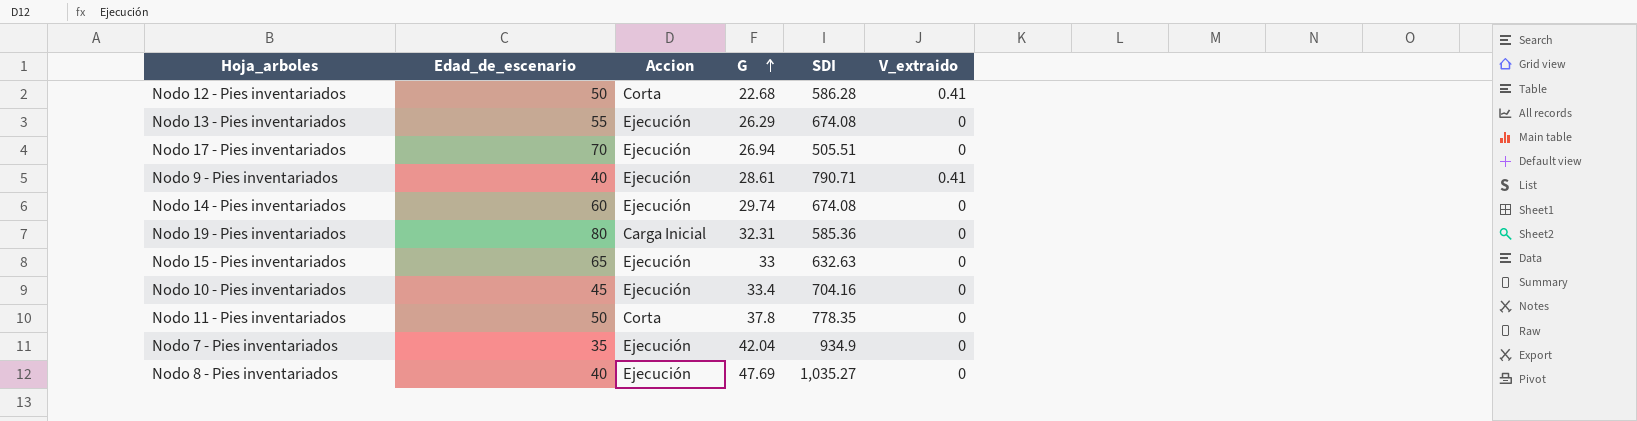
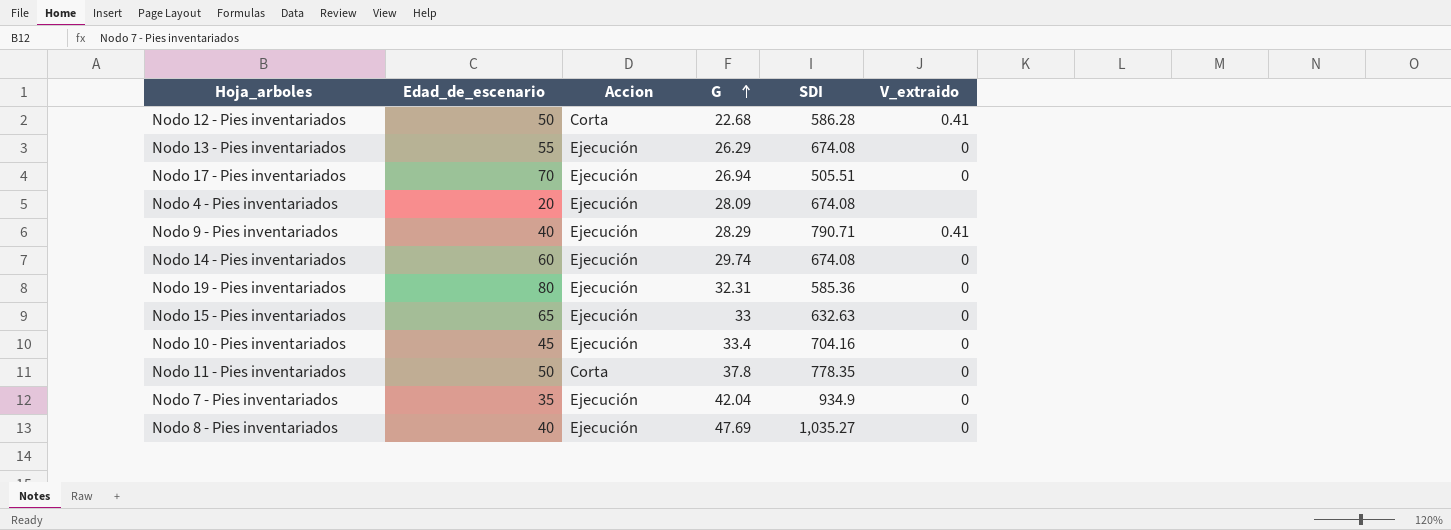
row Nodo 4 - Pies inventariados: none -> 20 | Ejecución | 28.09 | 674.08 | none
Nodo 9 - Pies inventariados | G: 28.61 -> 28.29
Nodo 19 - Pies inventariados | Accion: Carga Inicial -> Ejecución

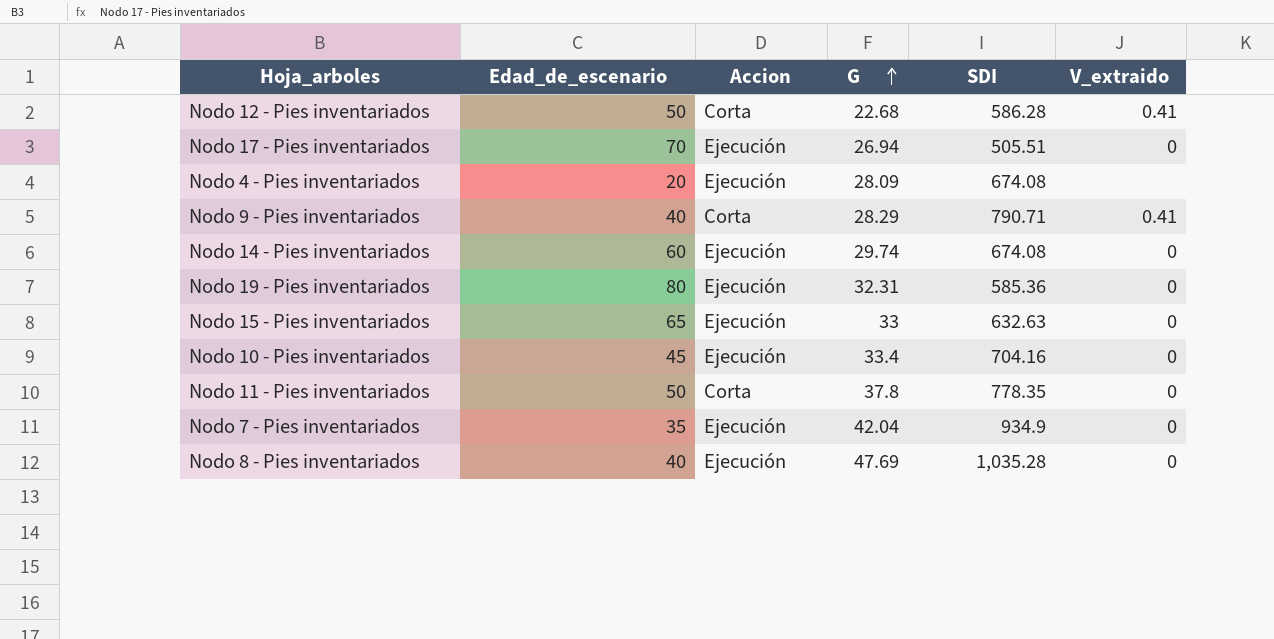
row Nodo 13 - Pies inventariados: 55 | Ejecución | 26.29 | 674.08 | 0 -> none
Nodo 9 - Pies inventariados | Accion: Ejecución -> Corta
Nodo 8 - Pies inventariados | SDI: 1,035.27 -> 1,035.28

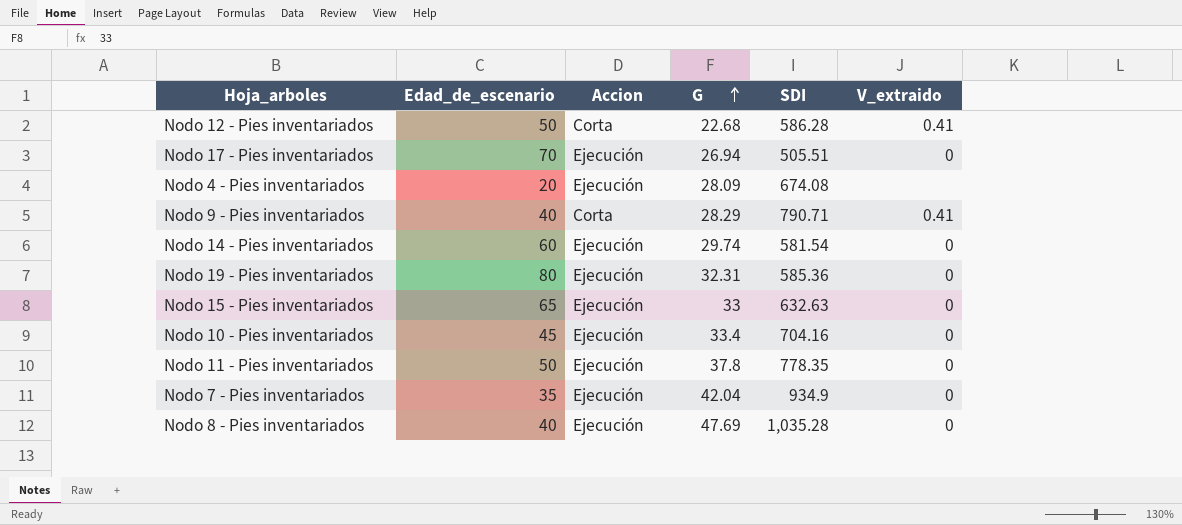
Nodo 14 - Pies inventariados | SDI: 674.08 -> 581.54
Nodo 11 - Pies inventariados | Accion: Corta -> Ejecución

